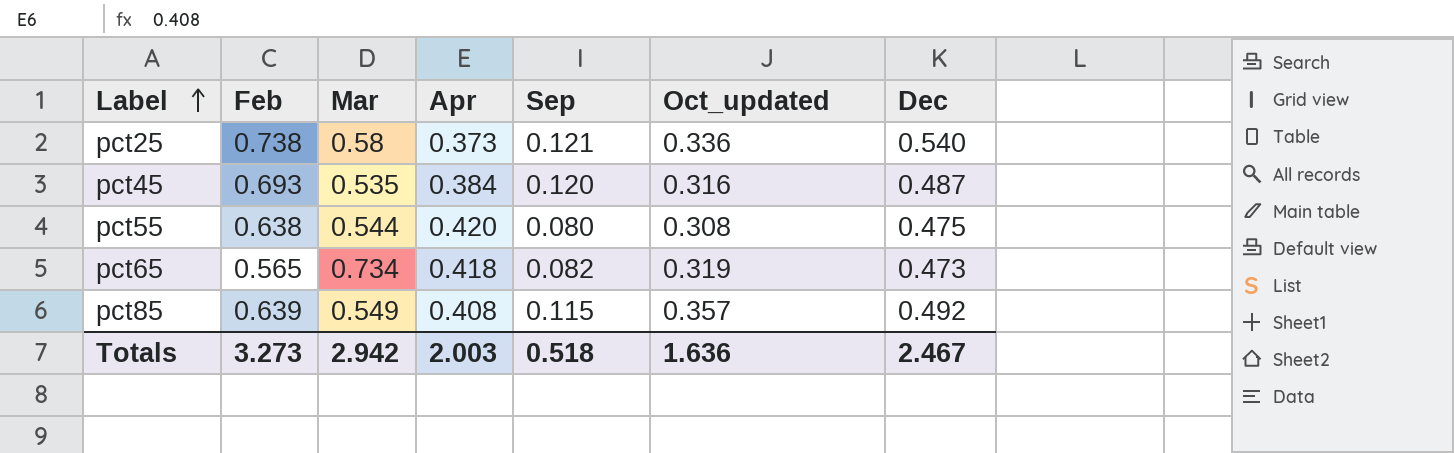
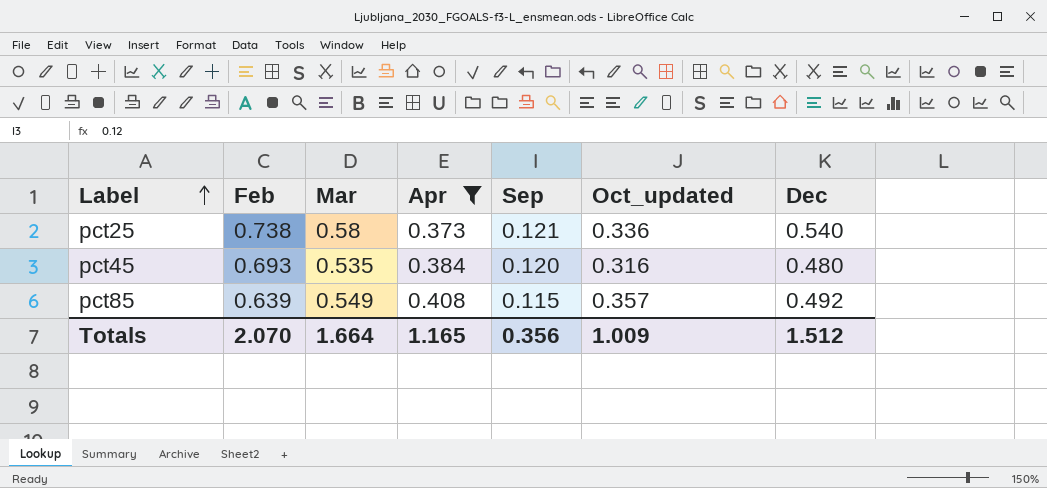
filter: none -> Apr <= 0.408
pct45 | Dec: 0.487 -> 0.480
Totals | Feb: 3.273 -> 2.070
Totals | Mar: 2.942 -> 1.664
Totals | Apr: 2.003 -> 1.165
Totals | Sep: 0.518 -> 0.356
Totals | Oct_updated: 1.636 -> 1.009
Totals | Dec: 2.467 -> 1.512

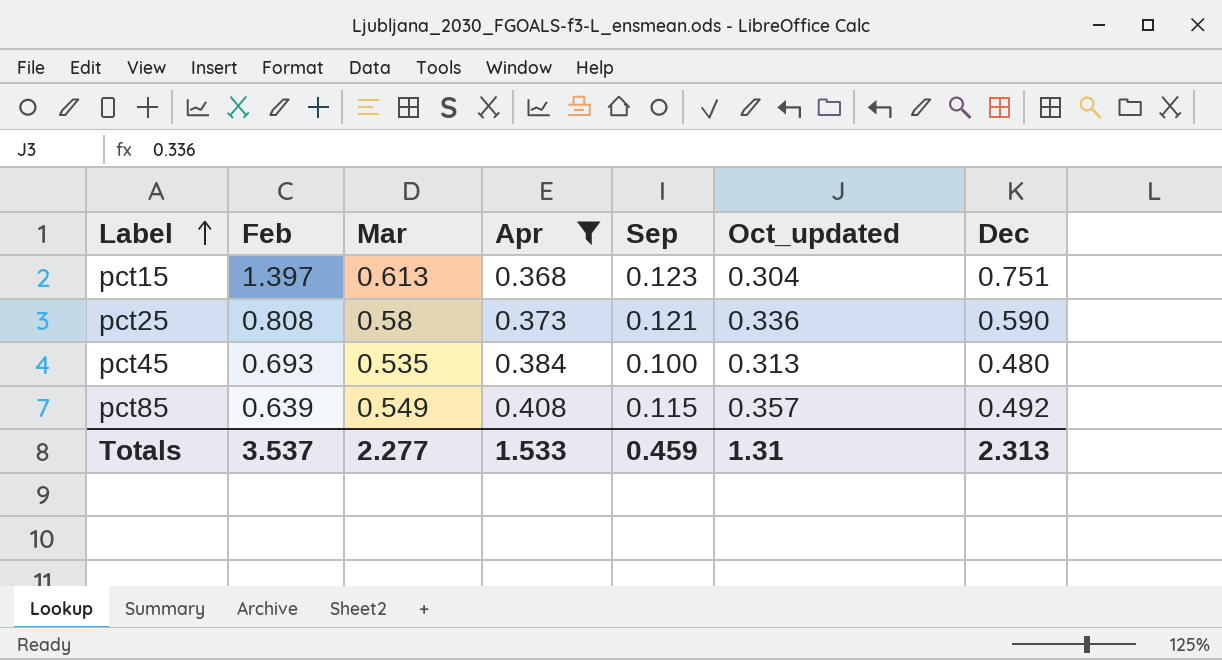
row pct15: none -> 1.397 | 0.613 | 0.368 | 0.123 | 0.304 | 0.751
pct25 | Feb: 0.738 -> 0.808
pct25 | Dec: 0.540 -> 0.590
pct45 | Sep: 0.120 -> 0.100
pct45 | Oct_updated: 0.316 -> 0.313
Totals | Feb: 2.070 -> 3.537
Totals | Mar: 1.664 -> 2.277
Totals | Apr: 1.165 -> 1.533
Totals | Sep: 0.356 -> 0.459
Totals | Oct_updated: 1.009 -> 1.31
Totals | Dec: 1.512 -> 2.313

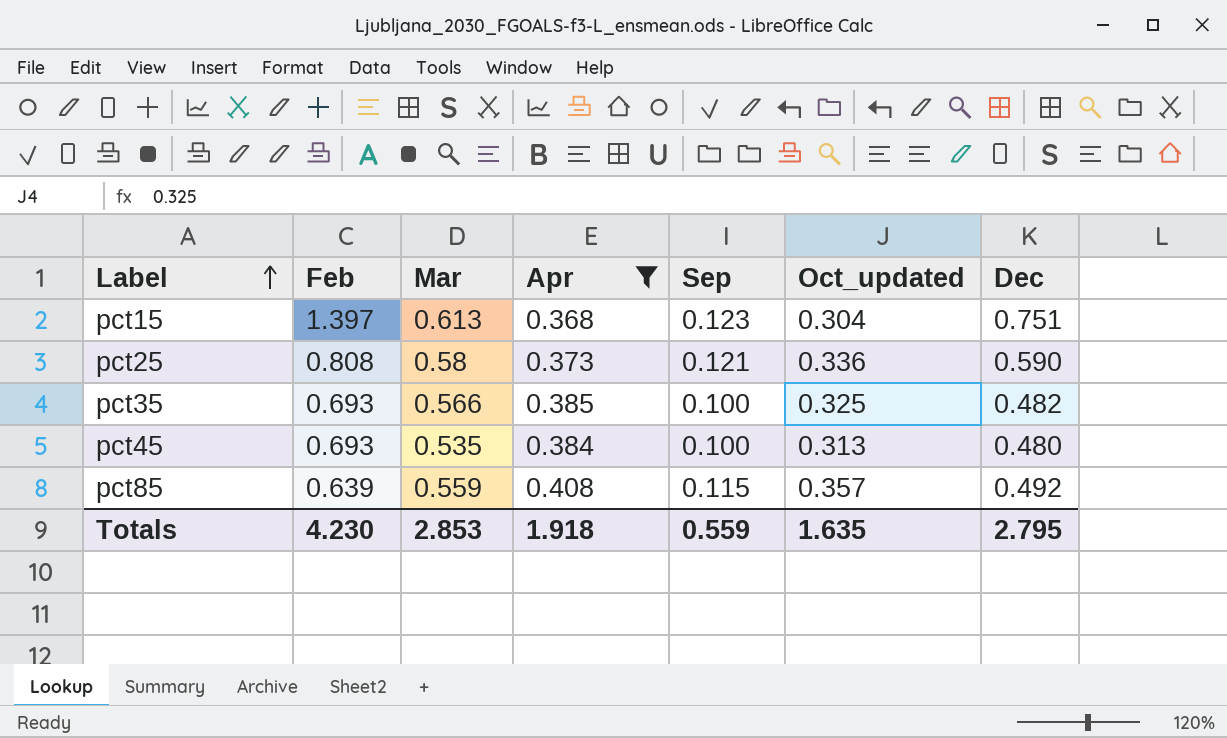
row pct35: none -> 0.693 | 0.566 | 0.385 | 0.100 | 0.325 | 0.482
pct85 | Mar: 0.549 -> 0.559
Totals | Feb: 3.537 -> 4.230
Totals | Mar: 2.277 -> 2.853
Totals | Apr: 1.533 -> 1.918
Totals | Sep: 0.459 -> 0.559
Totals | Oct_updated: 1.31 -> 1.635
Totals | Dec: 2.313 -> 2.795

